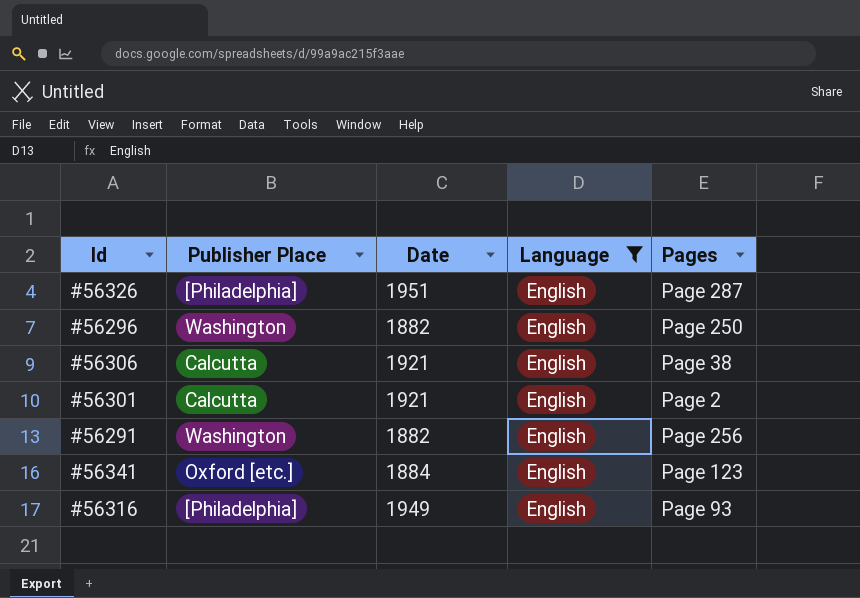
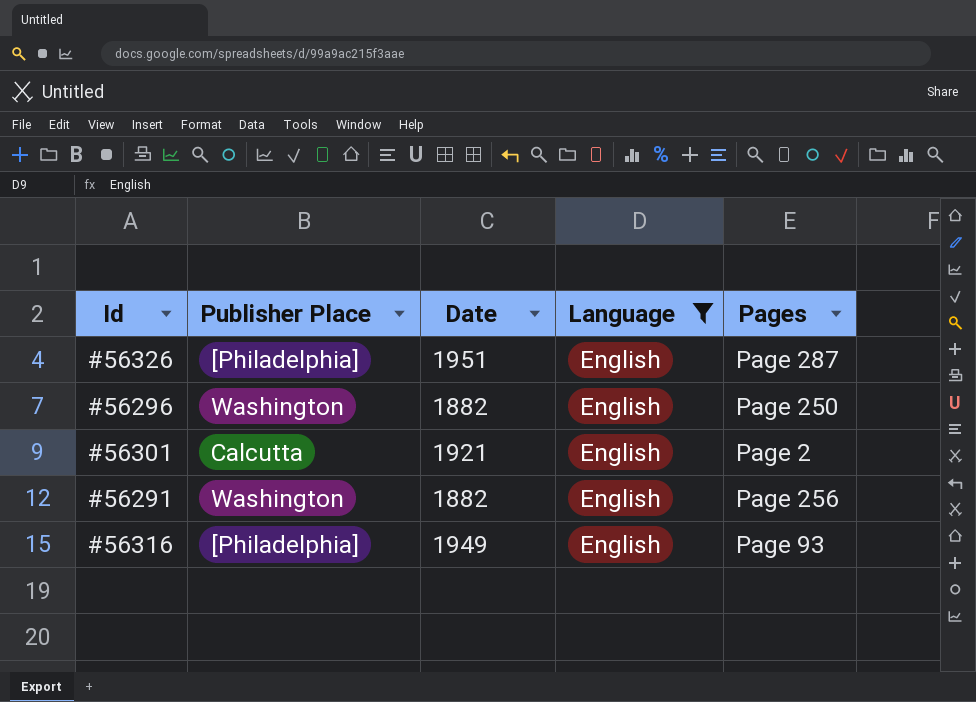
row #56306: Calcutta | 1921 | English | Page 38 -> none
row #56341: Oxford [etc.] | 1884 | English | Page 123 -> none

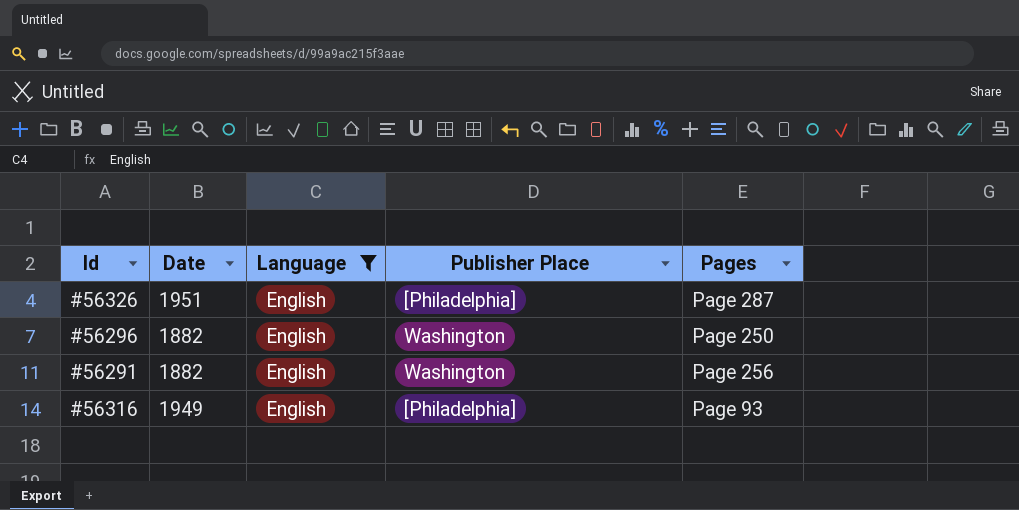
column Publisher Place | position: 2 -> 4
row #56301: Calcutta | 1921 | English | Page 2 -> none

